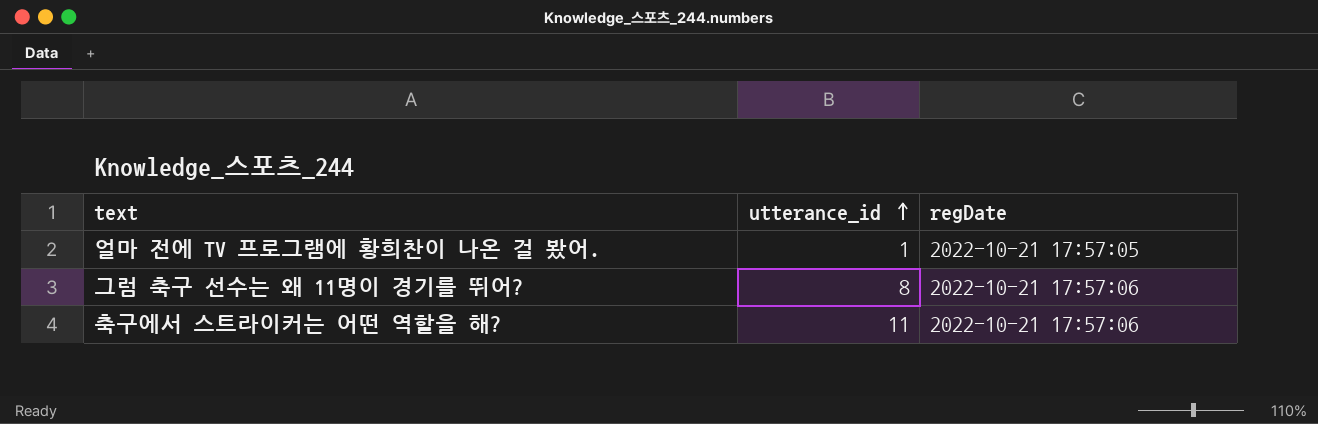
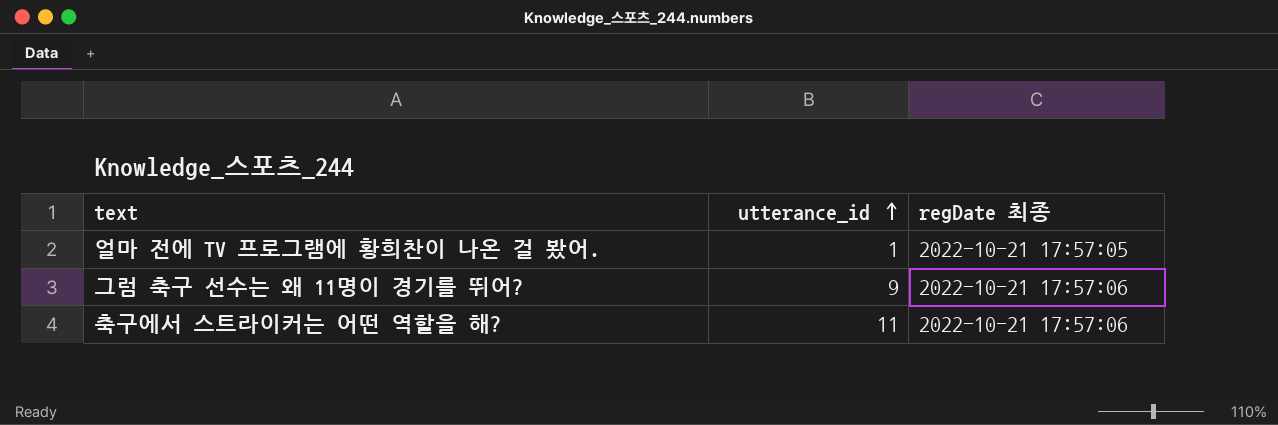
column name: regDate -> regDate 최종
그럼 축구 선수는 왜 11명이 경기를 뛰어? | utterance_id: 8 -> 9

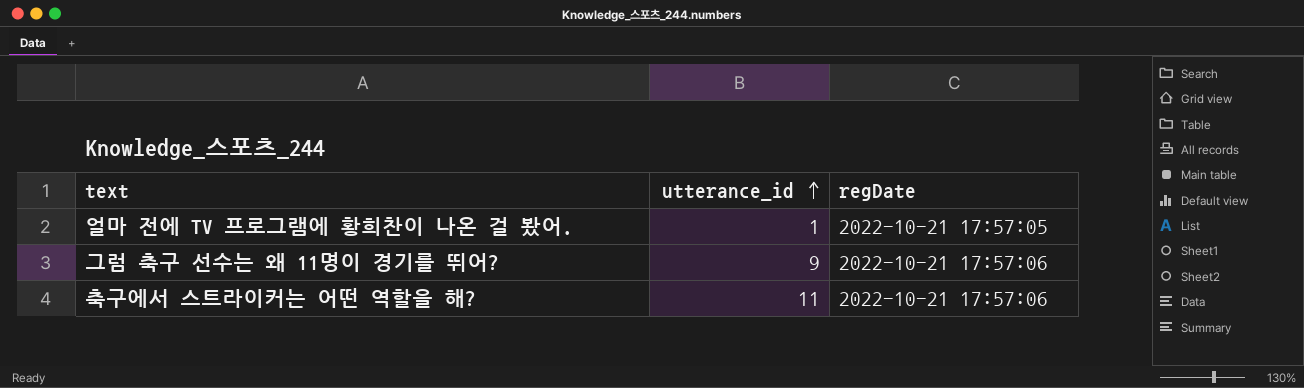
column name: regDate 최종 -> regDate

